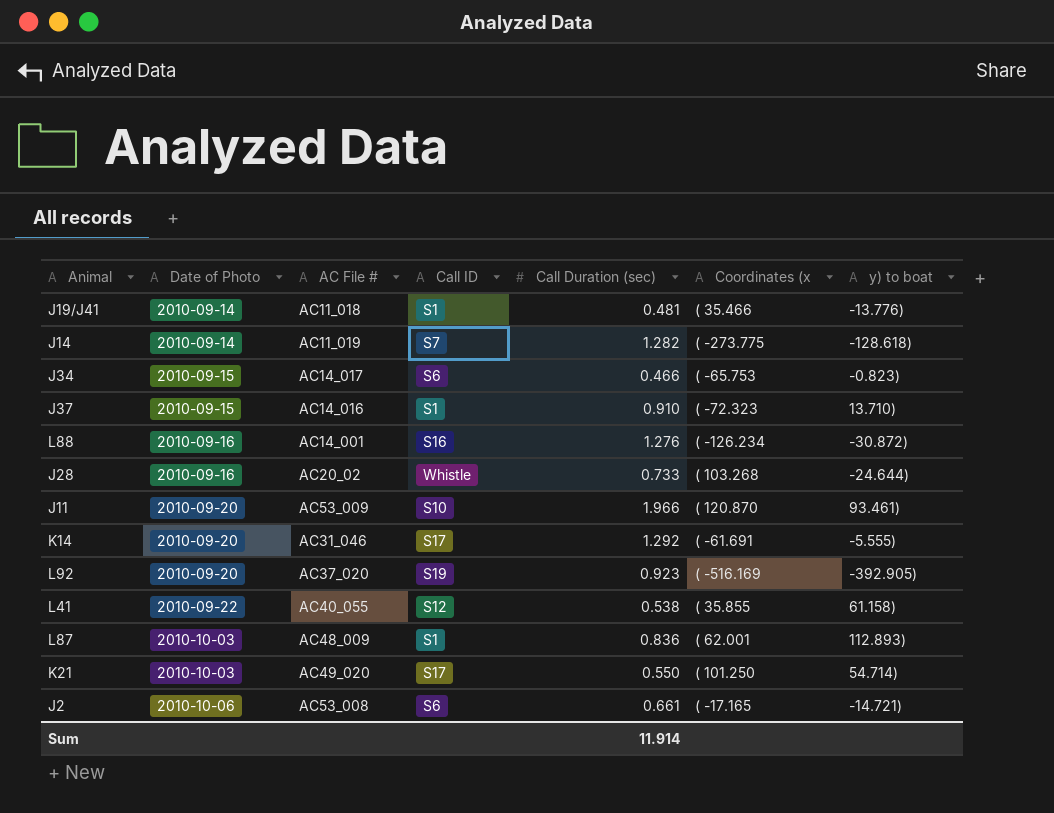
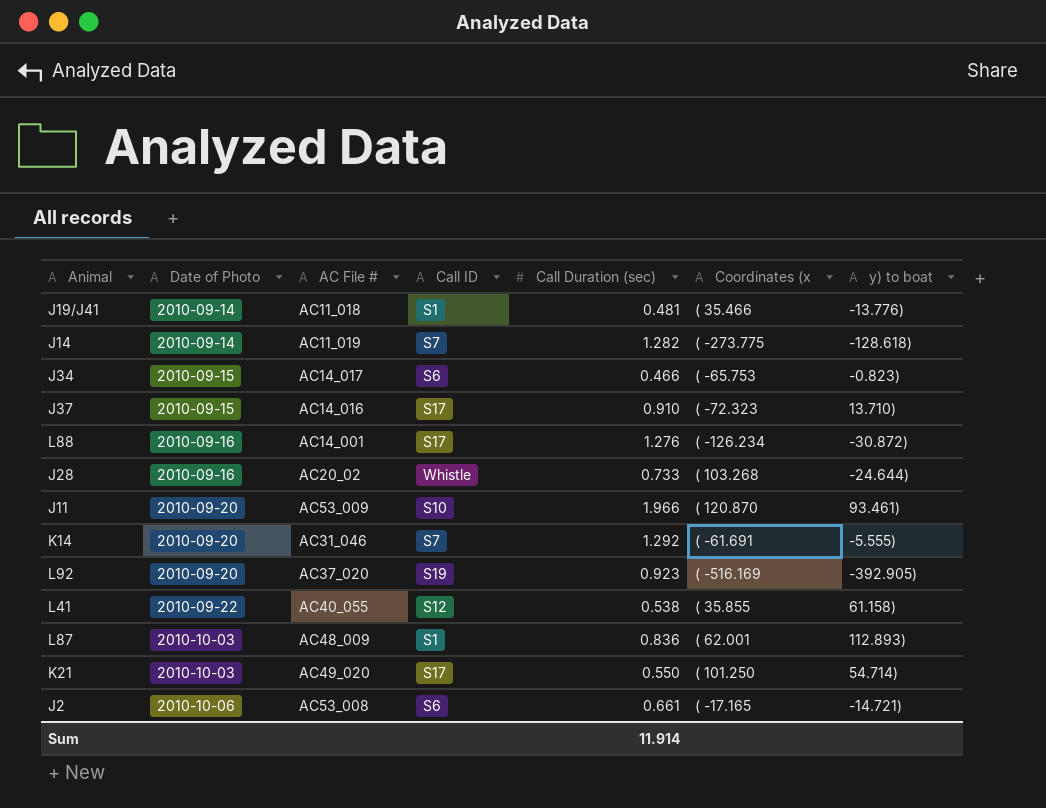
J37 | Call ID: S1 -> S17
L88 | Call ID: S16 -> S17
K14 | Call ID: S17 -> S7

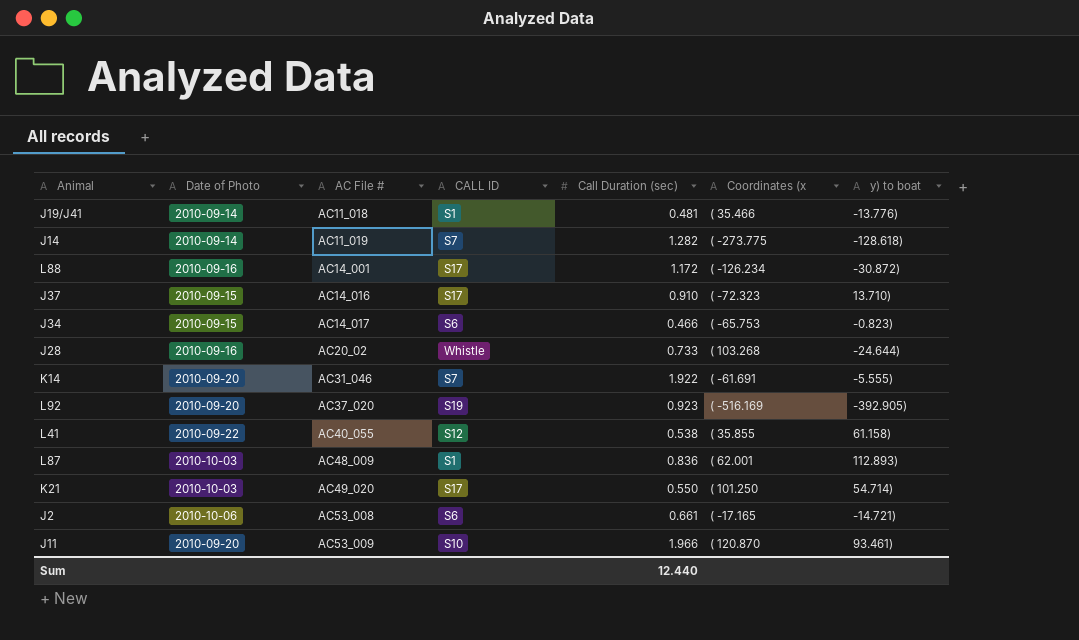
row order: Date of Photo ascending -> AC File # ascending
column name: Call ID -> CALL ID
L88 | Call Duration (sec): 1.276 -> 1.172
K14 | Call Duration (sec): 1.292 -> 1.922
Sum | Call Duration (sec): 11.914 -> 12.440

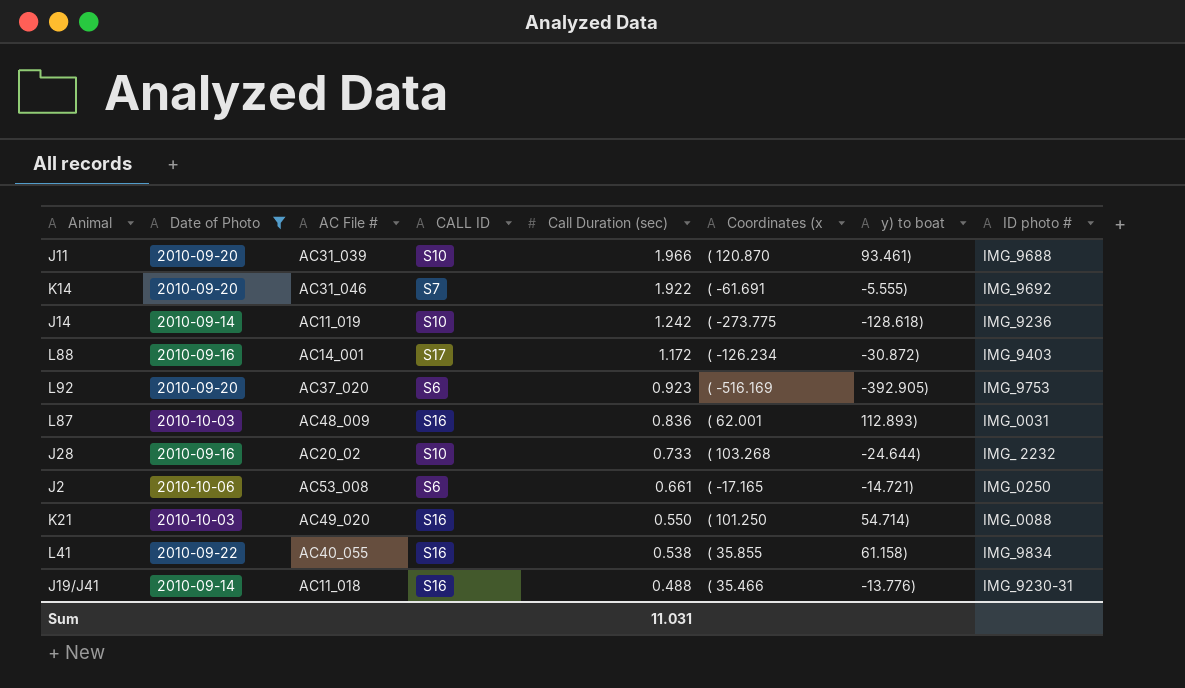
filter: none -> Date of Photo != 2010-09-15
row order: AC File # ascending -> Call Duration (sec) descending
column ID photo # | position: none -> 8
J11 | AC File #: AC53_009 -> AC31_039
J14 | CALL ID: S7 -> S10
J14 | Call Duration (sec): 1.282 -> 1.242
L92 | CALL ID: S19 -> S6
L87 | CALL ID: S1 -> S16
J28 | CALL ID: Whistle -> S10
K21 | CALL ID: S17 -> S16
L41 | CALL ID: S12 -> S16
J19/J41 | CALL ID: S1 -> S16
J19/J41 | Call Duration (sec): 0.481 -> 0.488
Sum | Call Duration (sec): 12.440 -> 11.031

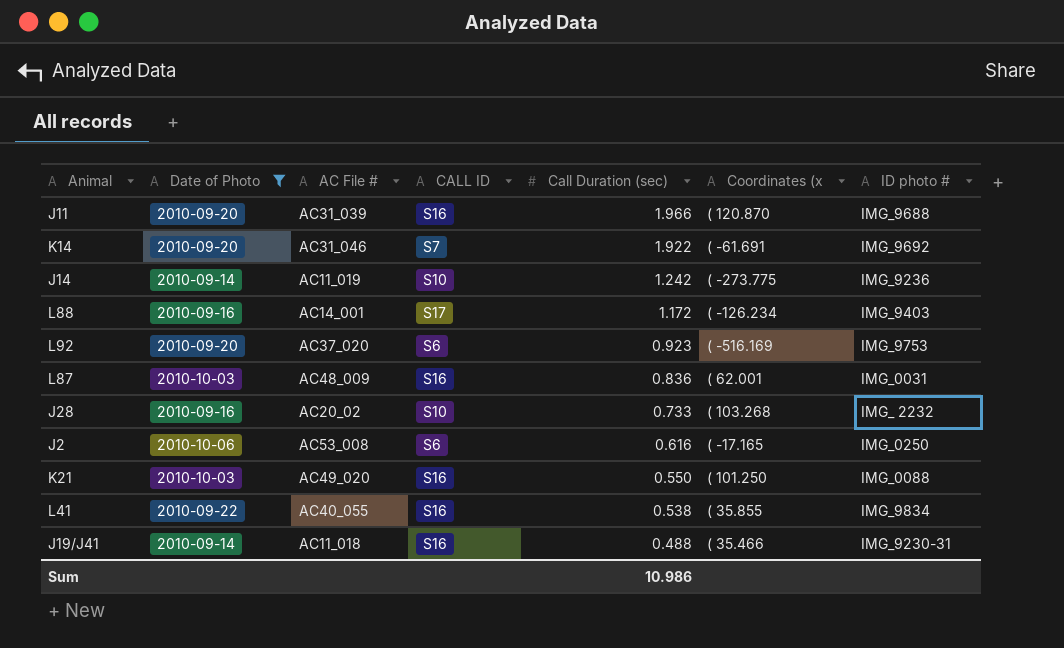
column y) to boat | position: 7 -> none
J11 | CALL ID: S10 -> S16
J2 | Call Duration (sec): 0.661 -> 0.616
Sum | Call Duration (sec): 11.031 -> 10.986

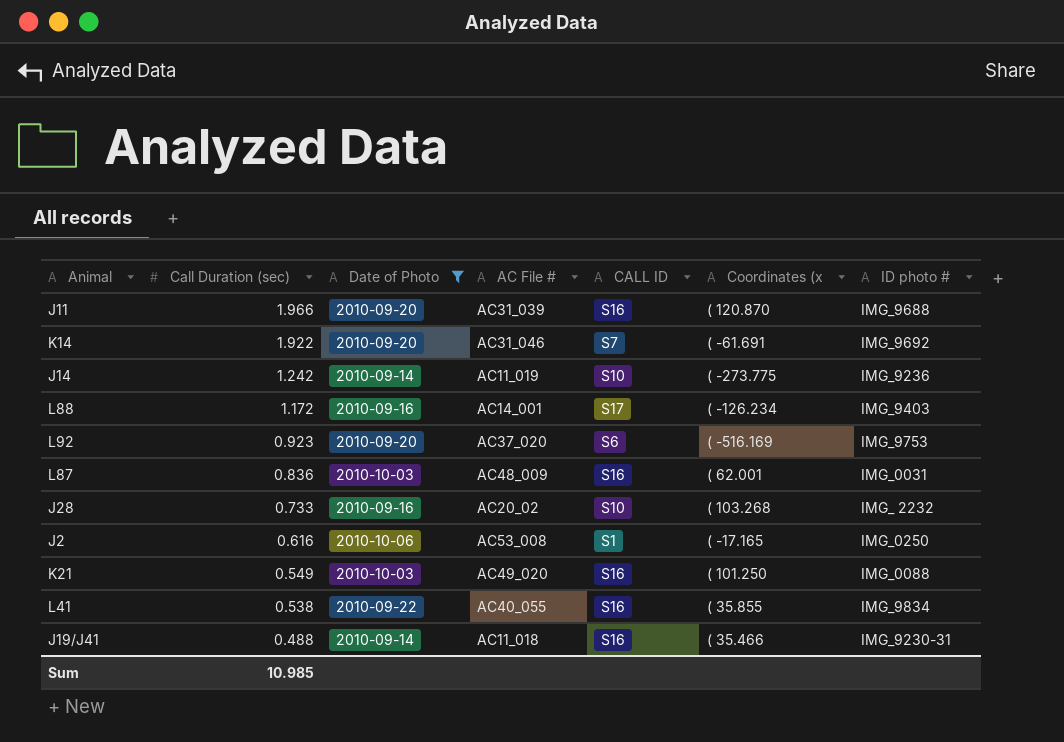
column Call Duration (sec) | position: 5 -> 2
J2 | CALL ID: S6 -> S1
K21 | Call Duration (sec): 0.550 -> 0.549
Sum | Call Duration (sec): 10.986 -> 10.985

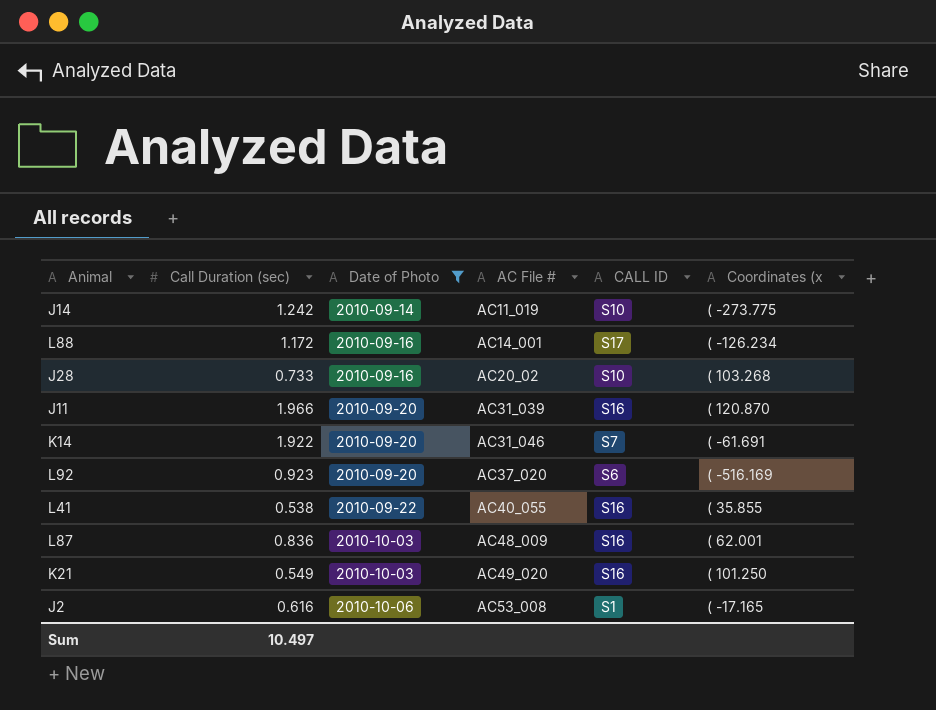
row order: Call Duration (sec) descending -> Date of Photo ascending
column ID photo # | position: 7 -> none
row J19/J41: 0.488 | 2010-09-14 | AC11_018 | S16 | ( 35.466 | IMG_9230-31 -> none
Sum | Call Duration (sec): 10.985 -> 10.497

